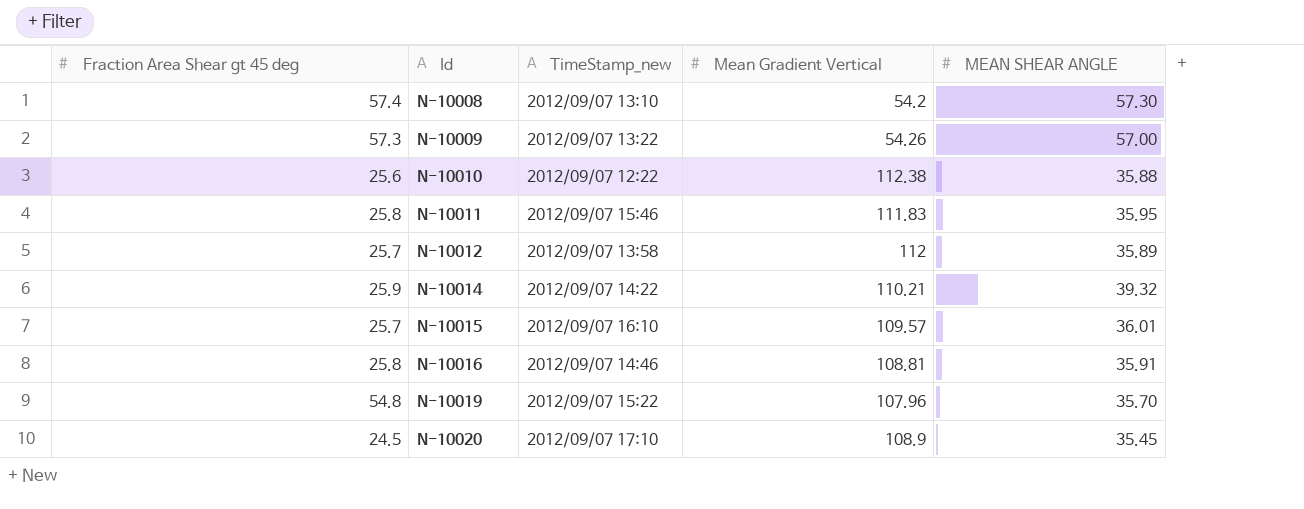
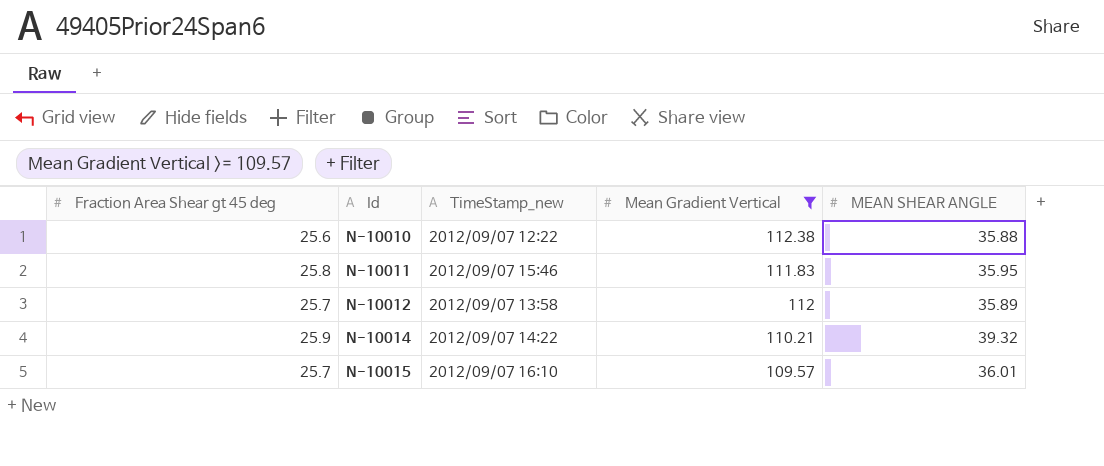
filter: none -> Mean Gradient Vertical >= 109.57

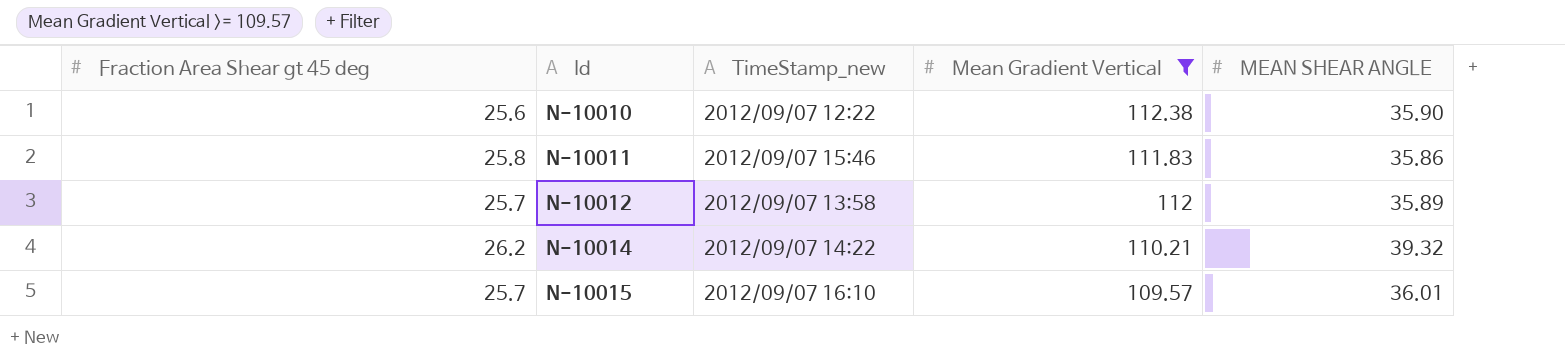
N-10010 | MEAN SHEAR ANGLE: 35.88 -> 35.90
N-10011 | MEAN SHEAR ANGLE: 35.95 -> 35.86
N-10014 | Fraction Area Shear gt 45 deg: 25.9 -> 26.2

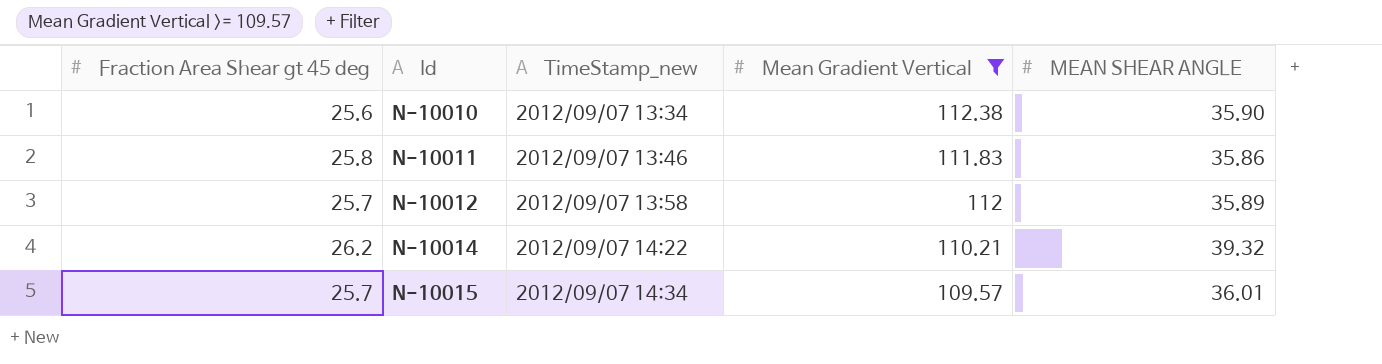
N-10010 | TimeStamp_new: 2012/09/07 12:22 -> 2012/09/07 13:34
N-10011 | TimeStamp_new: 2012/09/07 15:46 -> 2012/09/07 13:46
N-10015 | TimeStamp_new: 2012/09/07 16:10 -> 2012/09/07 14:34

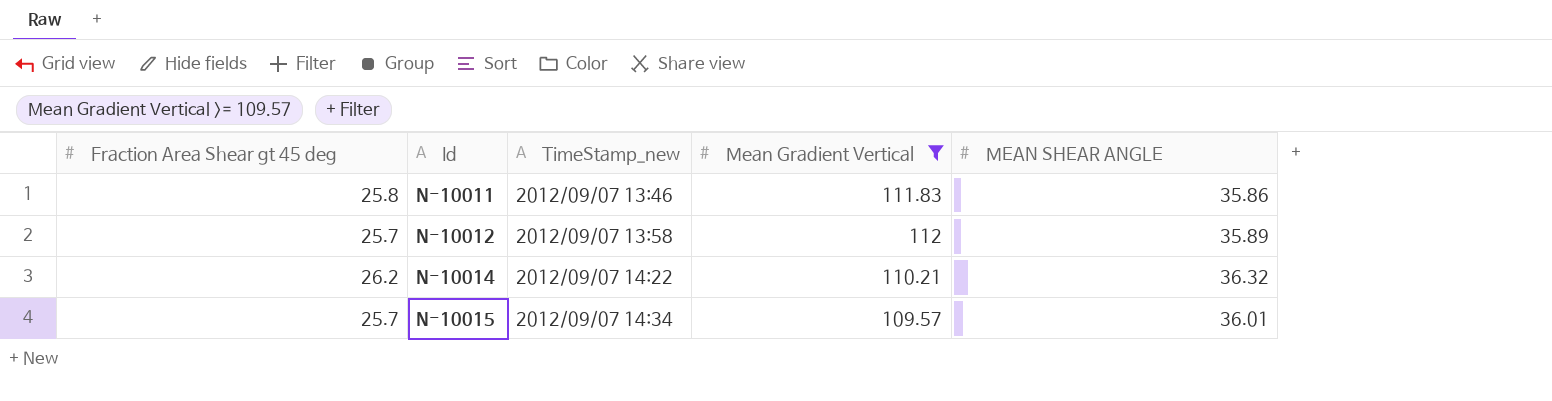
row N-10010: 25.6 | 2012/09/07 13:34 | 112.38 | 35.90 -> none
N-10014 | MEAN SHEAR ANGLE: 39.32 -> 36.32

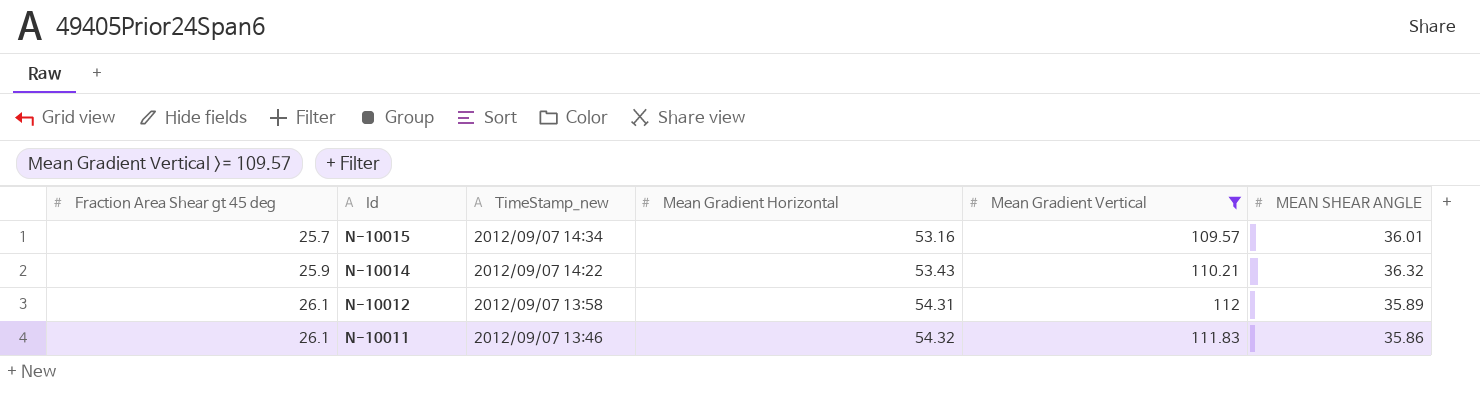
row order: Id ascending -> Fraction Area Shear gt 45 deg ascending
column Mean Gradient Horizontal | position: none -> 4
N-10014 | Fraction Area Shear gt 45 deg: 26.2 -> 25.9
N-10012 | Fraction Area Shear gt 45 deg: 25.7 -> 26.1
N-10011 | Fraction Area Shear gt 45 deg: 25.8 -> 26.1

